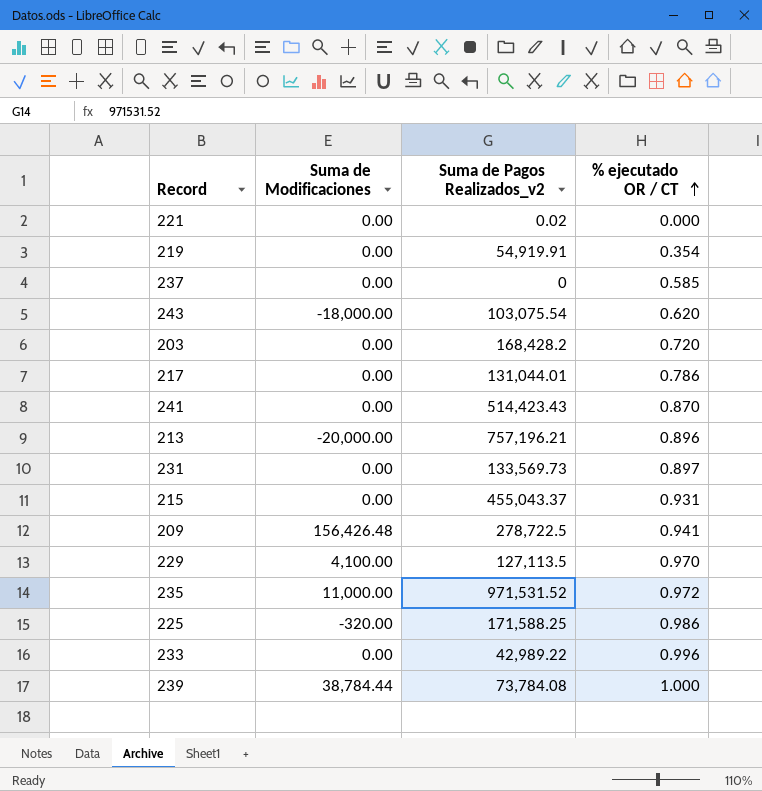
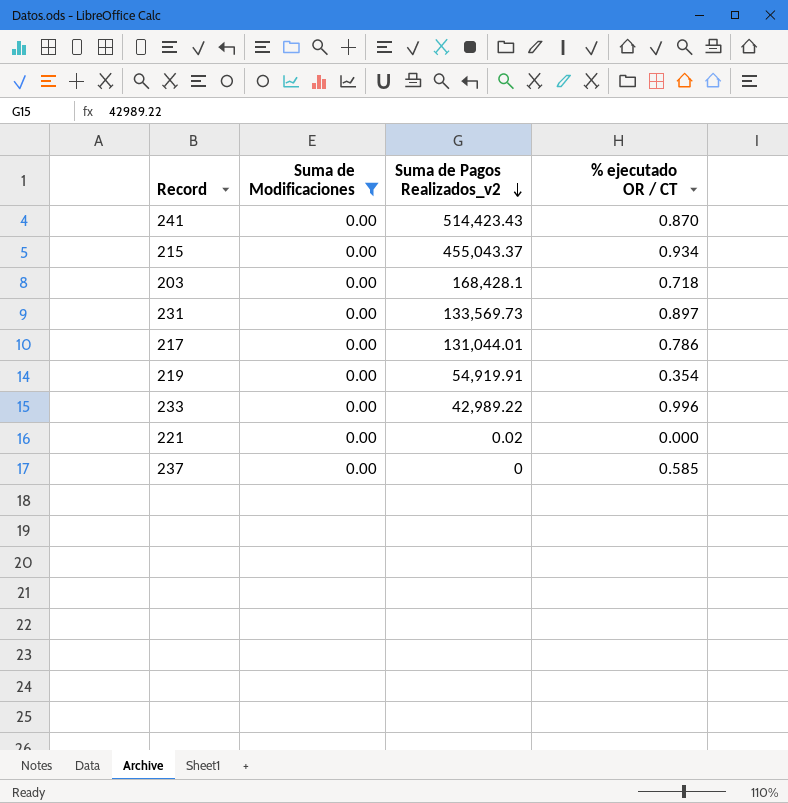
filter: none -> Suma de Modificaciones = 0.00
row order: % ejecutado OR / CT ascending -> Suma de Pagos Realizados_v2 descending
215 | % ejecutado OR / CT: 0.931 -> 0.934
203 | Suma de Pagos Realizados_v2: 168,428.2 -> 168,428.1
203 | % ejecutado OR / CT: 0.720 -> 0.718

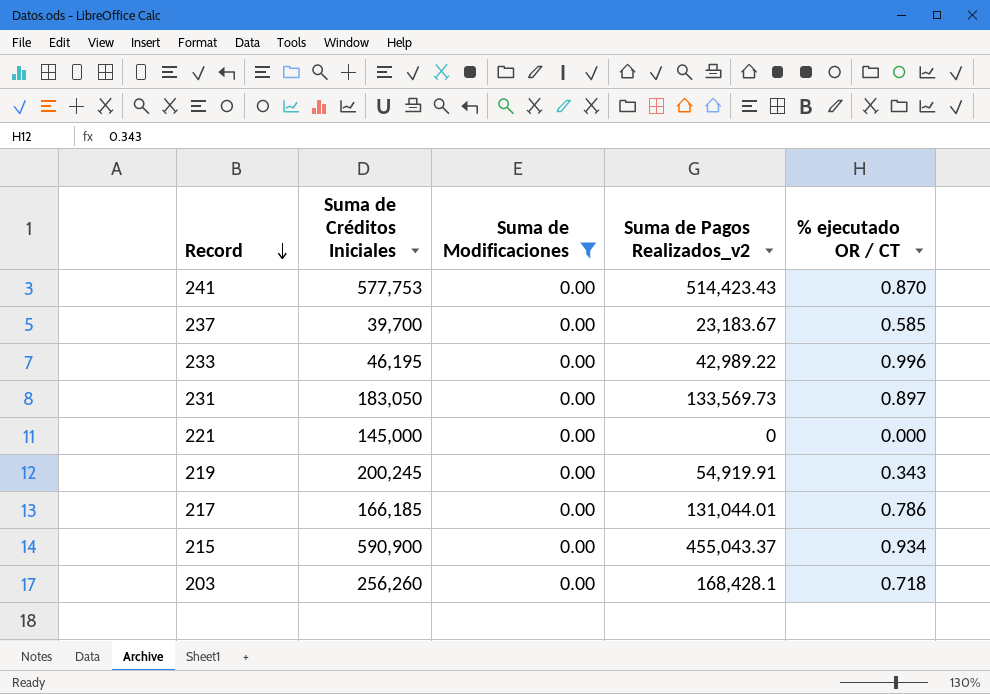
row order: Suma de Pagos Realizados_v2 descending -> Record descending
column Suma de Créditos Iniciales | position: none -> 2
237 | Suma de Pagos Realizados_v2: 0 -> 23,183.67
221 | Suma de Pagos Realizados_v2: 0.02 -> 0
219 | % ejecutado OR / CT: 0.354 -> 0.343

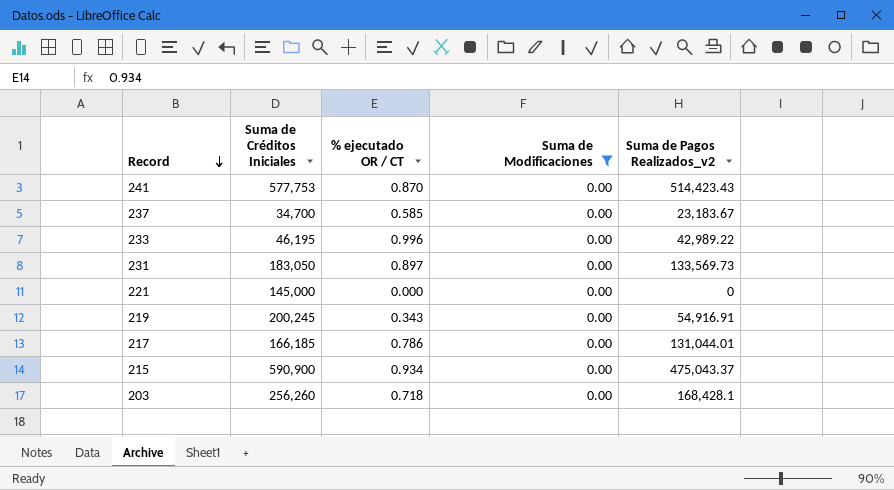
column % ejecutado OR / CT | position: 5 -> 3
237 | Suma de Créditos Iniciales: 39,700 -> 34,700
219 | Suma de Pagos Realizados_v2: 54,919.91 -> 54,916.91
215 | Suma de Pagos Realizados_v2: 455,043.37 -> 475,043.37

